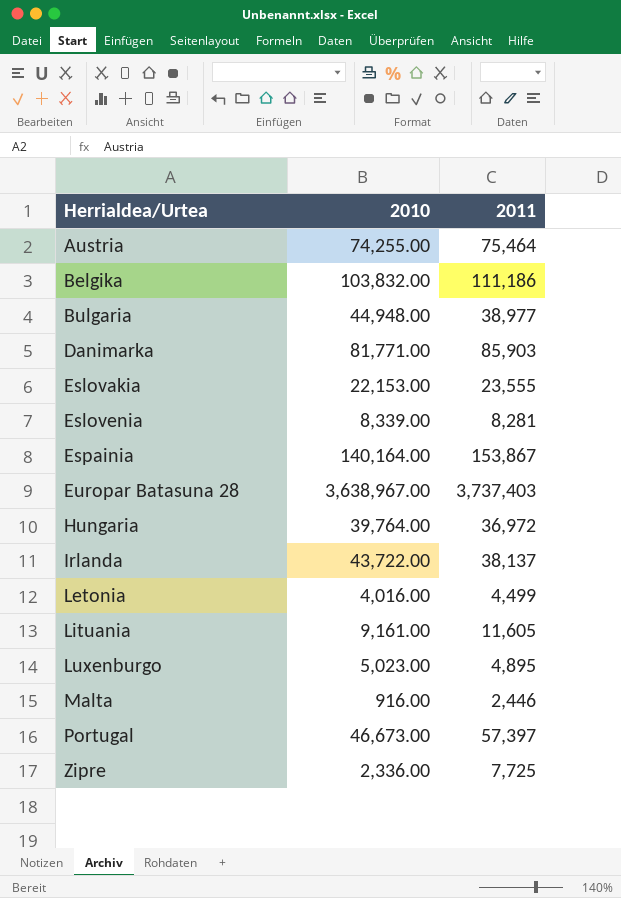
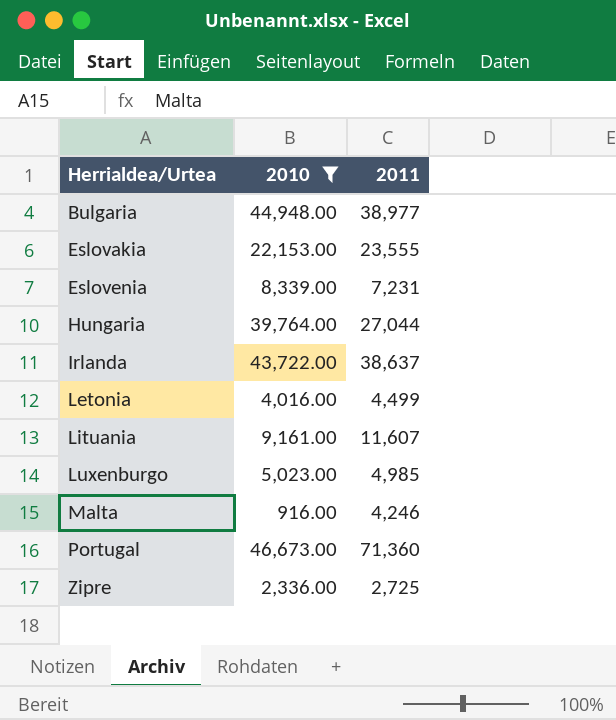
filter: none -> 2010 <= 46,673.00
Eslovenia | 2011: 8,281 -> 7,231
Hungaria | 2011: 36,972 -> 27,044
Irlanda | 2011: 38,137 -> 38,637
Lituania | 2011: 11,605 -> 11,607
Luxenburgo | 2011: 4,895 -> 4,985
Malta | 2011: 2,446 -> 4,246
Portugal | 2011: 57,397 -> 71,360
Zipre | 2011: 7,725 -> 2,725

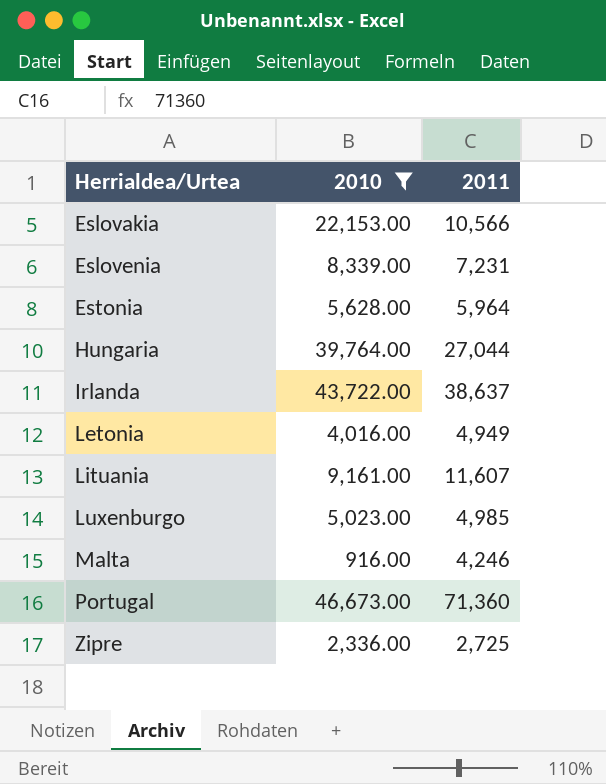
row Bulgaria: 44,948.00 | 38,977 -> none
Eslovakia | 2011: 23,555 -> 10,566
row Estonia: none -> 5,628.00 | 5,964
Letonia | 2011: 4,499 -> 4,949

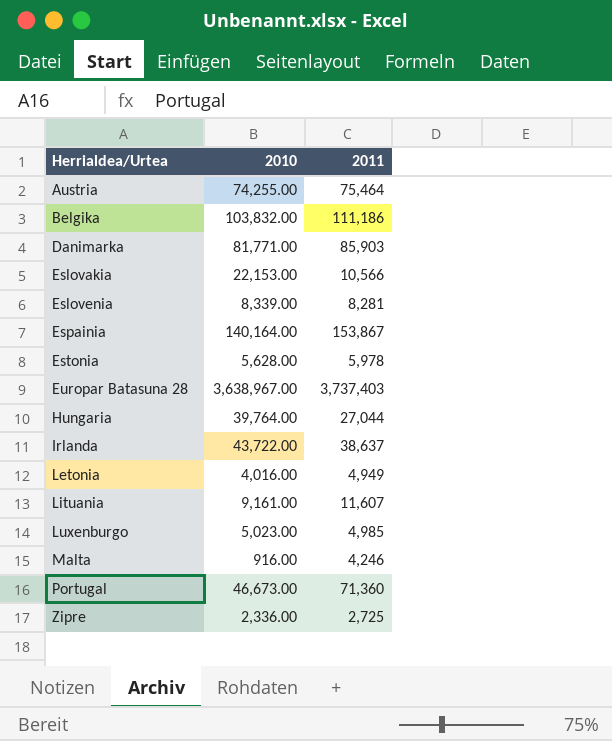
filter: 2010 <= 46,673.00 -> none
Eslovenia | 2011: 7,231 -> 8,281
Estonia | 2011: 5,964 -> 5,978

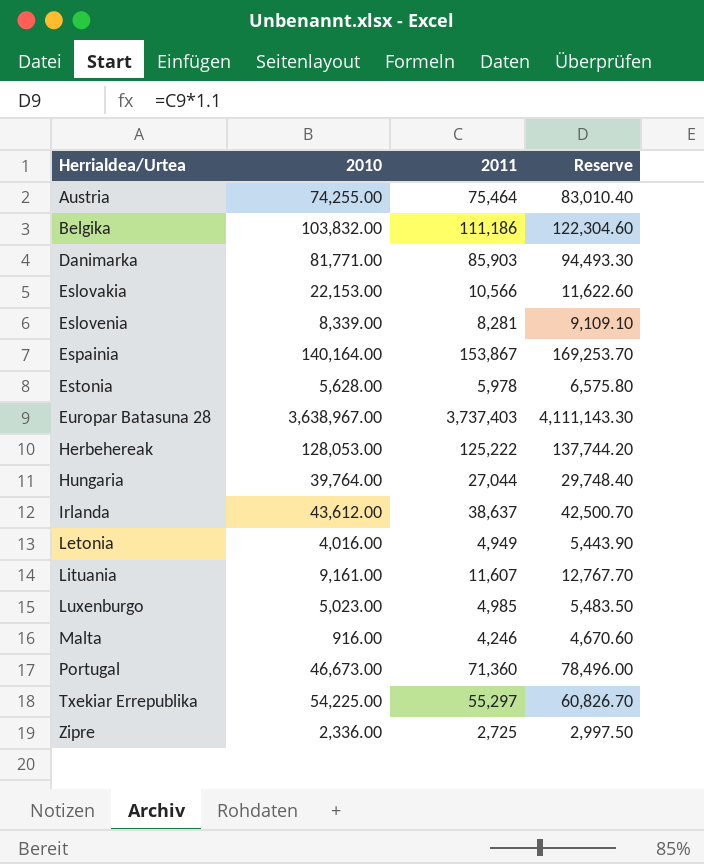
column Reserve | formula: none -> [2011] * 1.1
row Herbehereak: none -> 128,053.00 | 125,222 | 137,744.20
Irlanda | 2010: 43,722.00 -> 43,612.00
row Txekiar Errepublika: none -> 54,225.00 | 55,297 | 60,826.70

